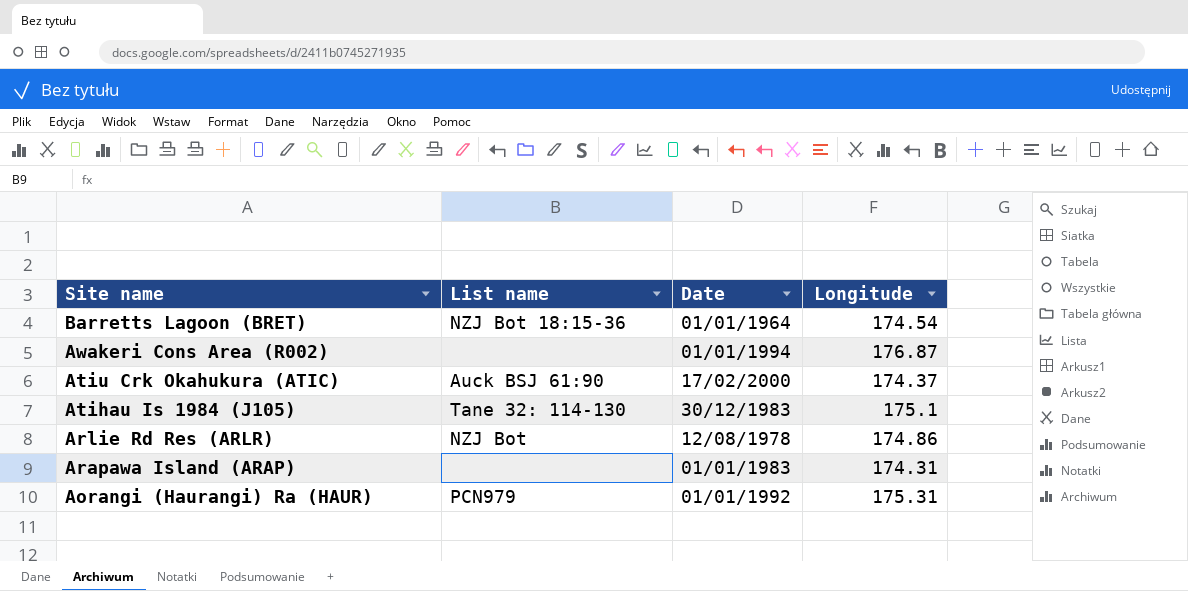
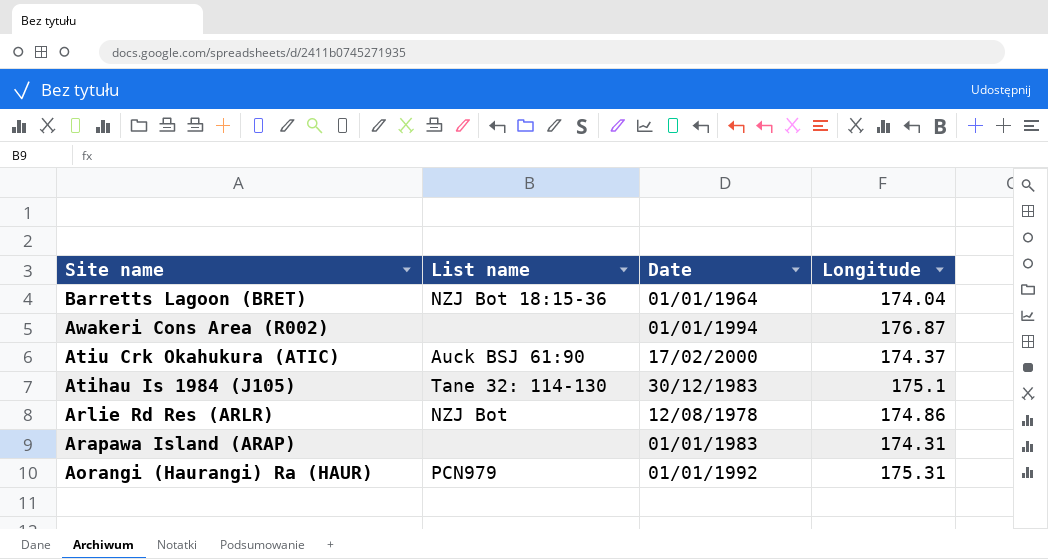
Barretts Lagoon (BRET) | Longitude: 174.54 -> 174.04

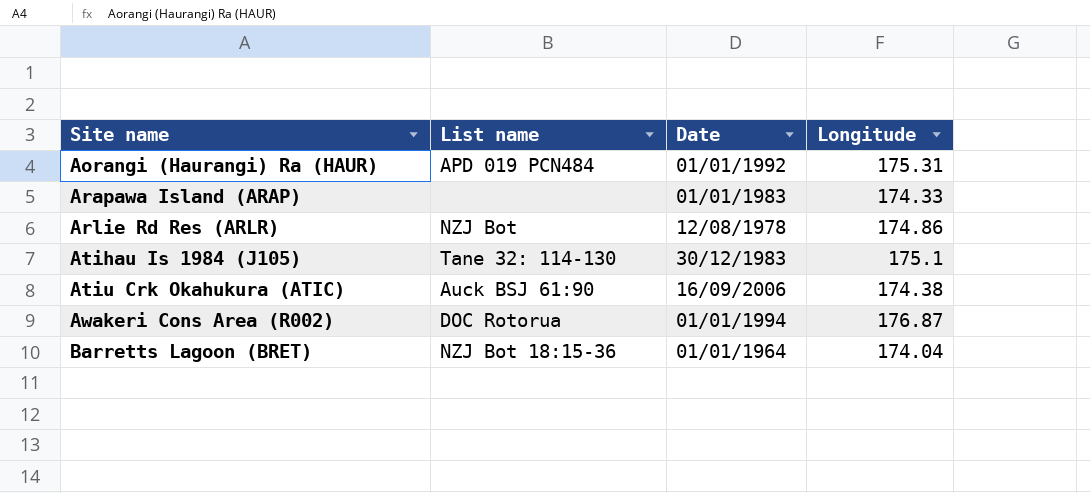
row order: Site name descending -> Site name ascending
Aorangi (Haurangi) Ra (HAUR) | List name: PCN979 -> APD 019 PCN484
Arapawa Island (ARAP) | Longitude: 174.31 -> 174.33
Atiu Crk Okahukura (ATIC) | Date: 17/02/2000 -> 16/09/2006
Atiu Crk Okahukura (ATIC) | Longitude: 174.37 -> 174.38
Awakeri Cons Area (R002) | List name: none -> DOC Rotorua

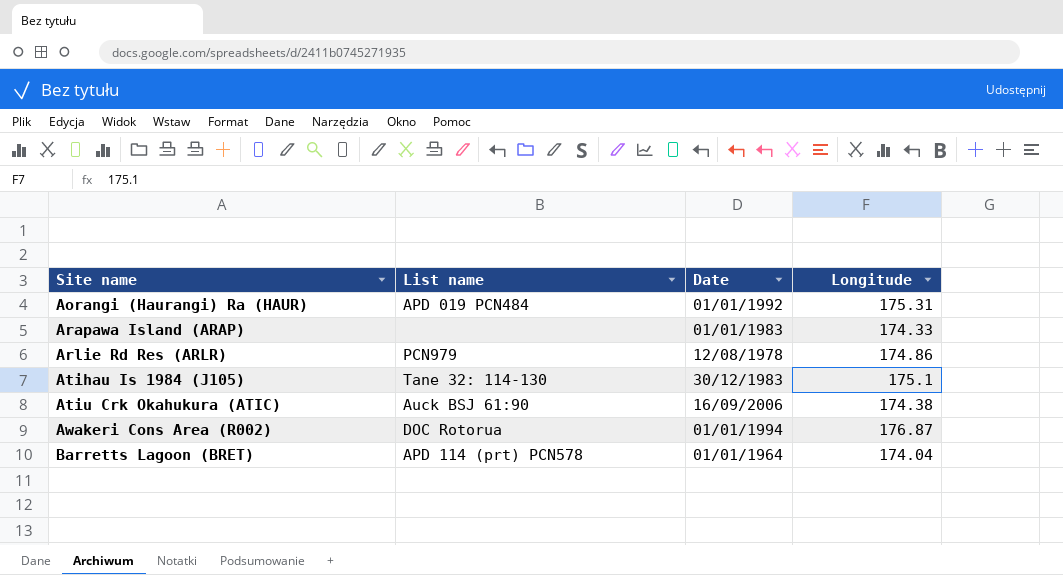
Arlie Rd Res (ARLR) | List name: NZJ Bot -> PCN979
Barretts Lagoon (BRET) | List name: NZJ Bot 18:15-36 -> APD 114 (prt) PCN578

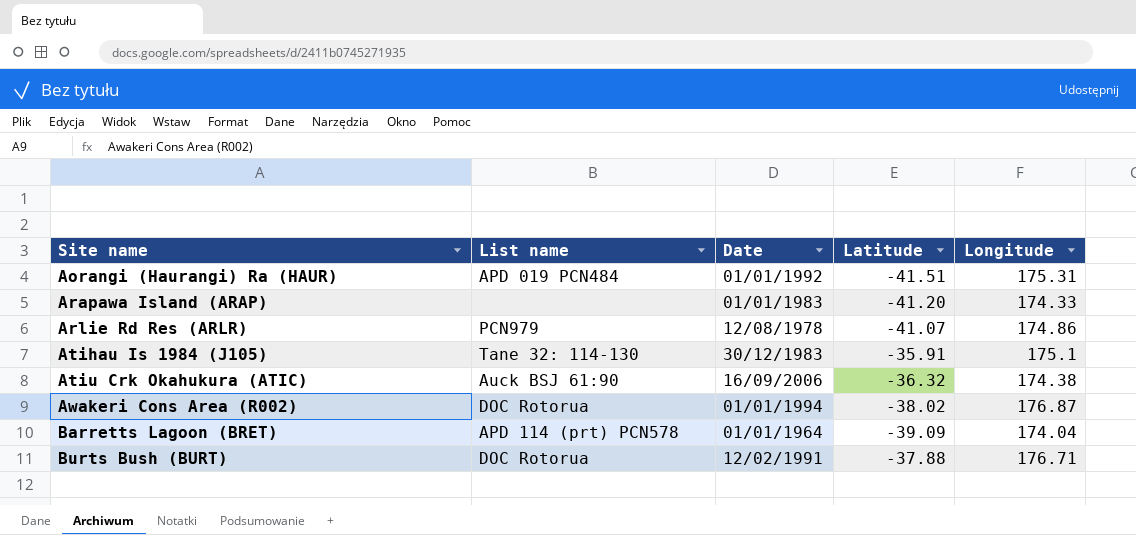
column Latitude | position: none -> 4
row Burts Bush (BURT): none -> DOC Rotorua | 12/02/1991 | -37.88 | 176.71

